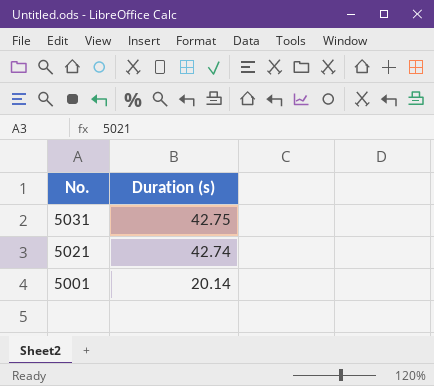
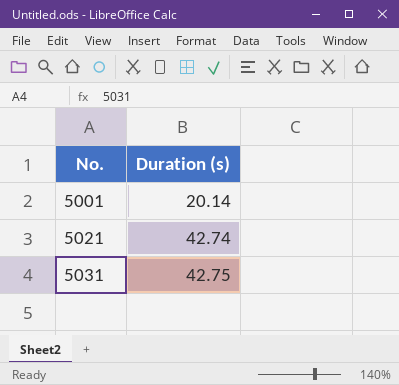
row order: No. descending -> No. ascending

